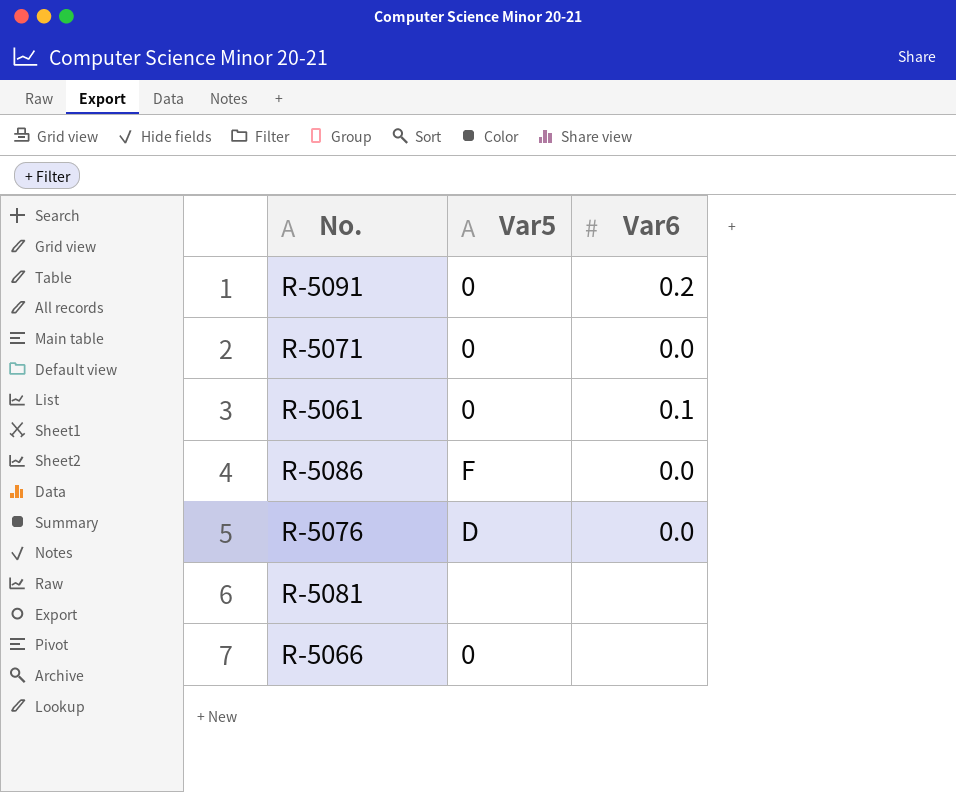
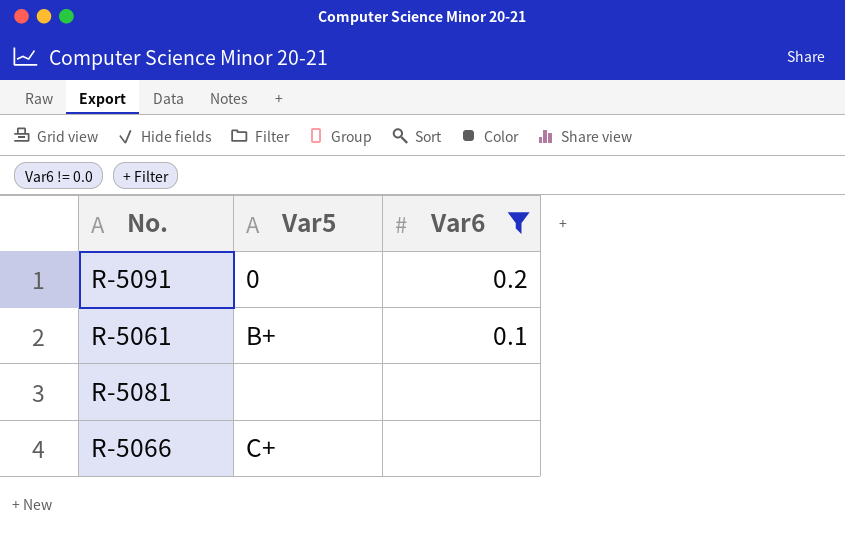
filter: none -> Var6 != 0.0
R-5061 | Var5: 0 -> B+
R-5066 | Var5: 0 -> C+

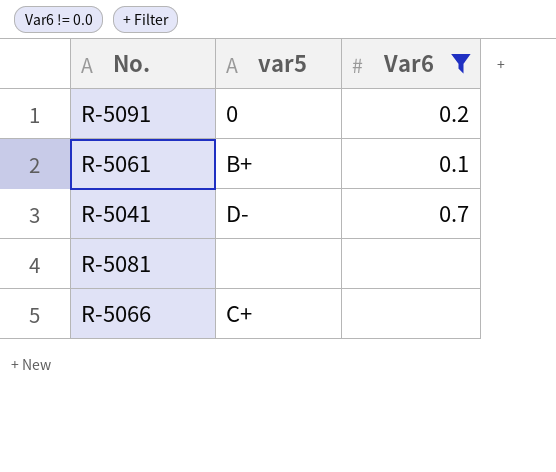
column name: Var5 -> var5
row R-5041: none -> D- | 0.7

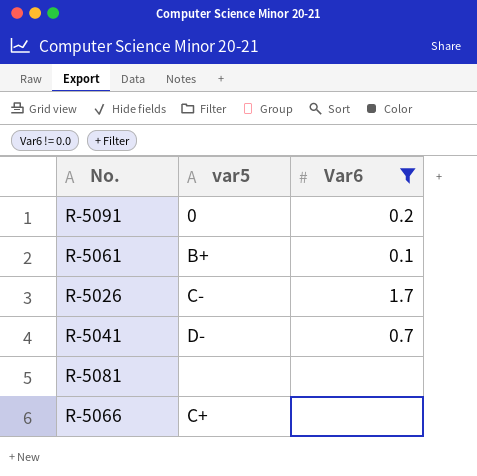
row R-5026: none -> C- | 1.7

